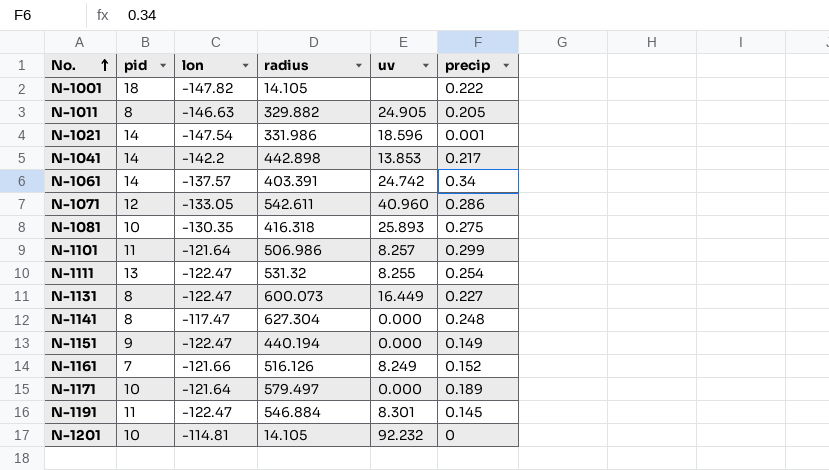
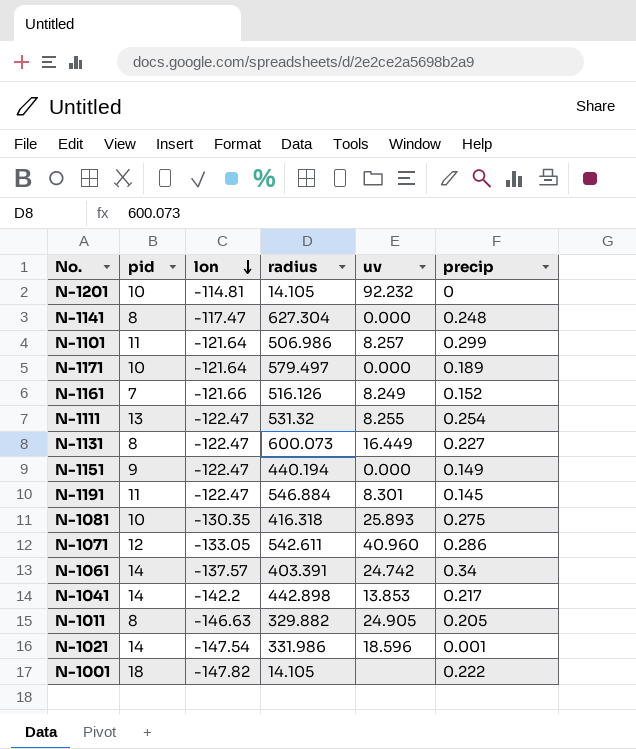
row order: No. ascending -> lon descending

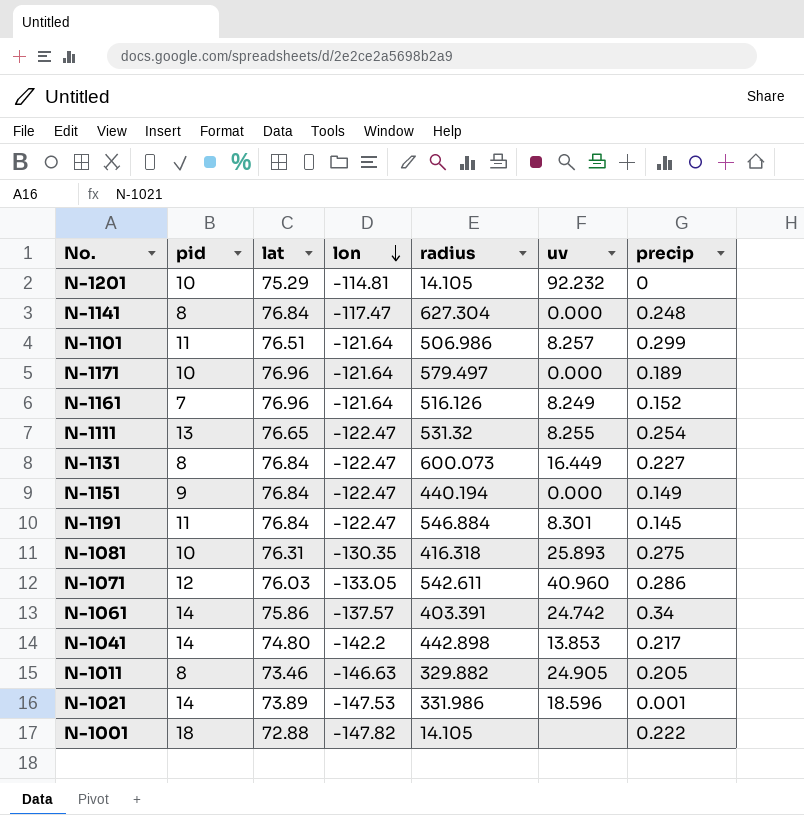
column lat | position: none -> 3
N-1161 | lon: -121.66 -> -121.64
N-1021 | lon: -147.54 -> -147.53

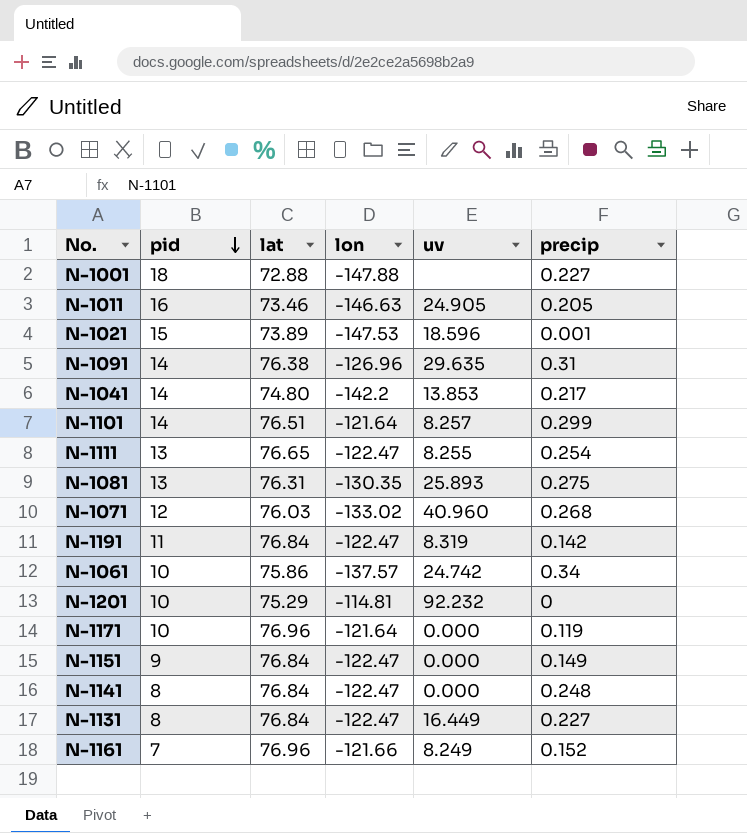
row order: lon descending -> pid descending
column radius | position: 5 -> none
N-1001 | lon: -147.82 -> -147.88
N-1001 | precip: 0.222 -> 0.227
N-1011 | pid: 8 -> 16
N-1021 | pid: 14 -> 15
row N-1091: none -> 14 | 76.38 | -126.96 | 29.635 | 0.31
N-1101 | pid: 11 -> 14
N-1081 | pid: 10 -> 13
N-1071 | lon: -133.05 -> -133.02
N-1071 | precip: 0.286 -> 0.268
N-1191 | uv: 8.301 -> 8.319
N-1191 | precip: 0.145 -> 0.142
N-1061 | pid: 14 -> 10
N-1171 | precip: 0.189 -> 0.119
N-1141 | lon: -117.47 -> -122.47
N-1161 | lon: -121.64 -> -121.66

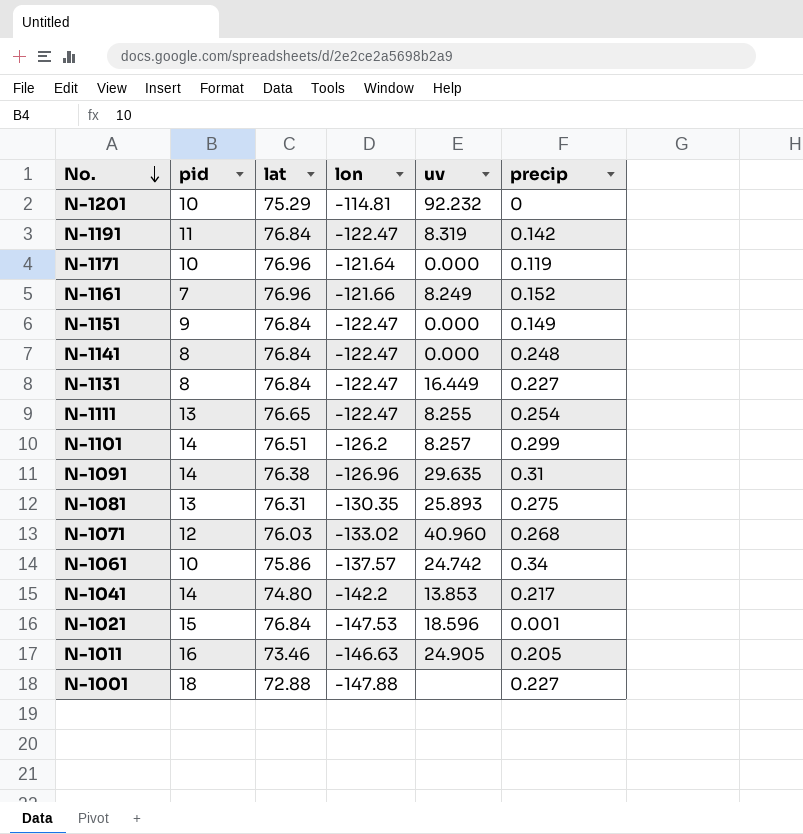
row order: pid descending -> No. descending
N-1101 | lon: -121.64 -> -126.2
N-1021 | lat: 73.89 -> 76.84

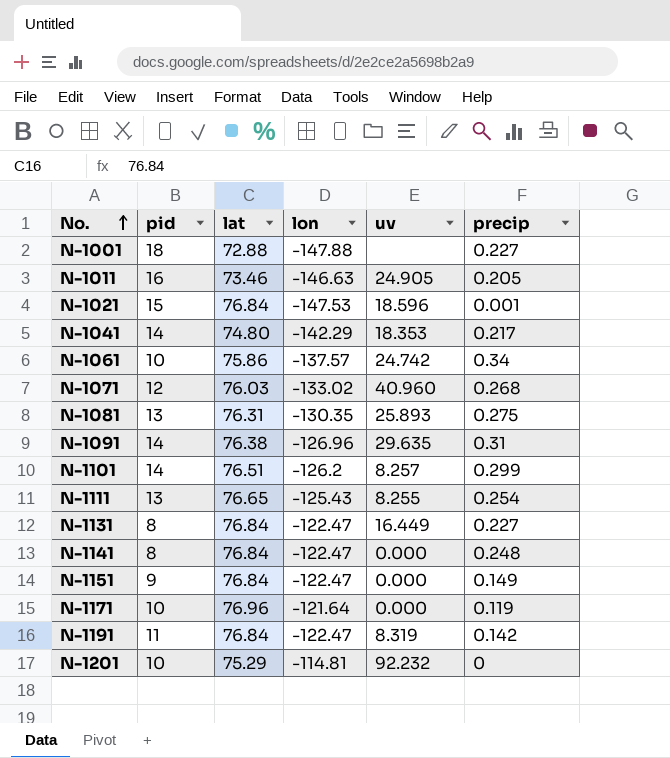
row order: No. descending -> No. ascending
row N-1161: 7 | 76.96 | -121.66 | 8.249 | 0.152 -> none
N-1041 | lon: -142.2 -> -142.29
N-1041 | uv: 13.853 -> 18.353
N-1111 | lon: -122.47 -> -125.43

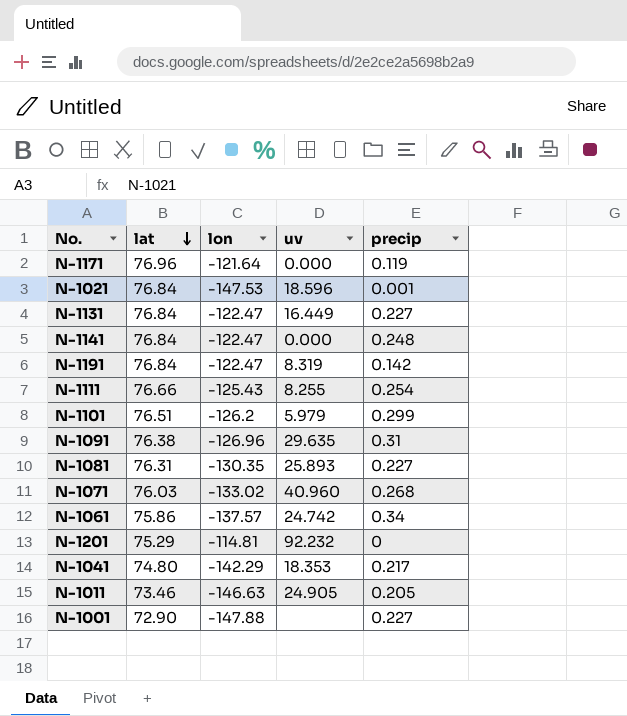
row order: No. ascending -> lat descending
column pid | position: 2 -> none
row N-1151: 9 | 76.84 | -122.47 | 0.000 | 0.149 -> none
N-1111 | lat: 76.65 -> 76.66
N-1101 | uv: 8.257 -> 5.979
N-1081 | precip: 0.275 -> 0.227
N-1001 | lat: 72.88 -> 72.90

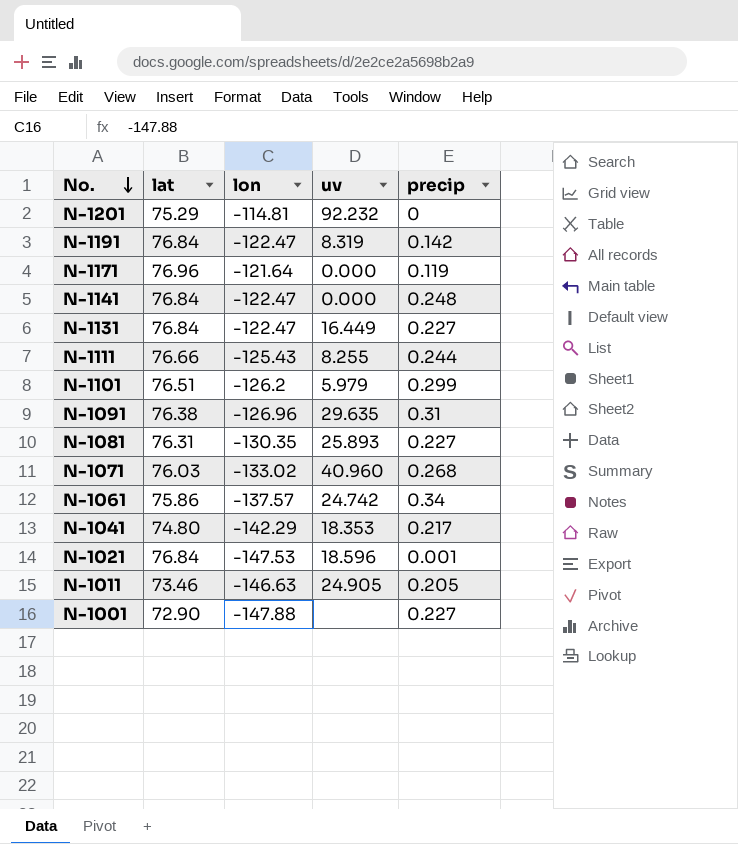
row order: lat descending -> No. descending
N-1111 | precip: 0.254 -> 0.244

